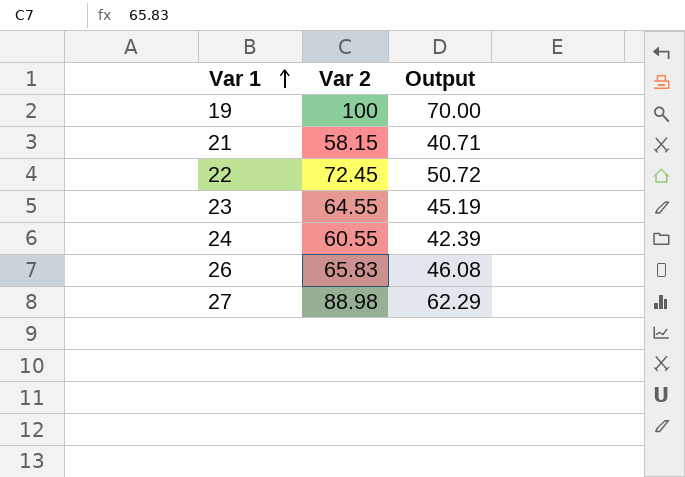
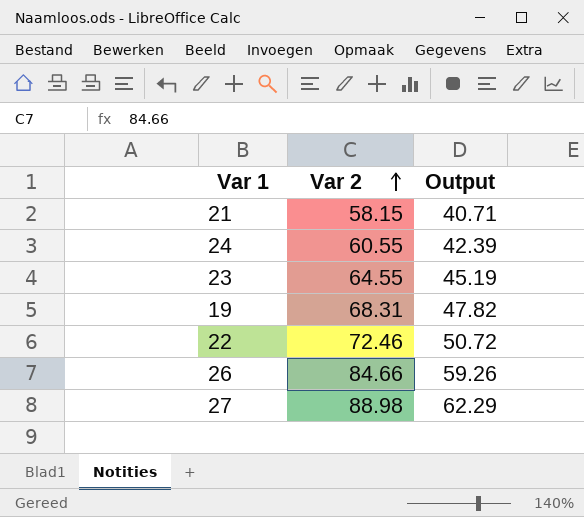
row order: Var 1 ascending -> Var 2 ascending
19 | Var 2: 100 -> 68.31
19 | Output: 70.00 -> 47.82
22 | Var 2: 72.45 -> 72.46
26 | Var 2: 65.83 -> 84.66
26 | Output: 46.08 -> 59.26

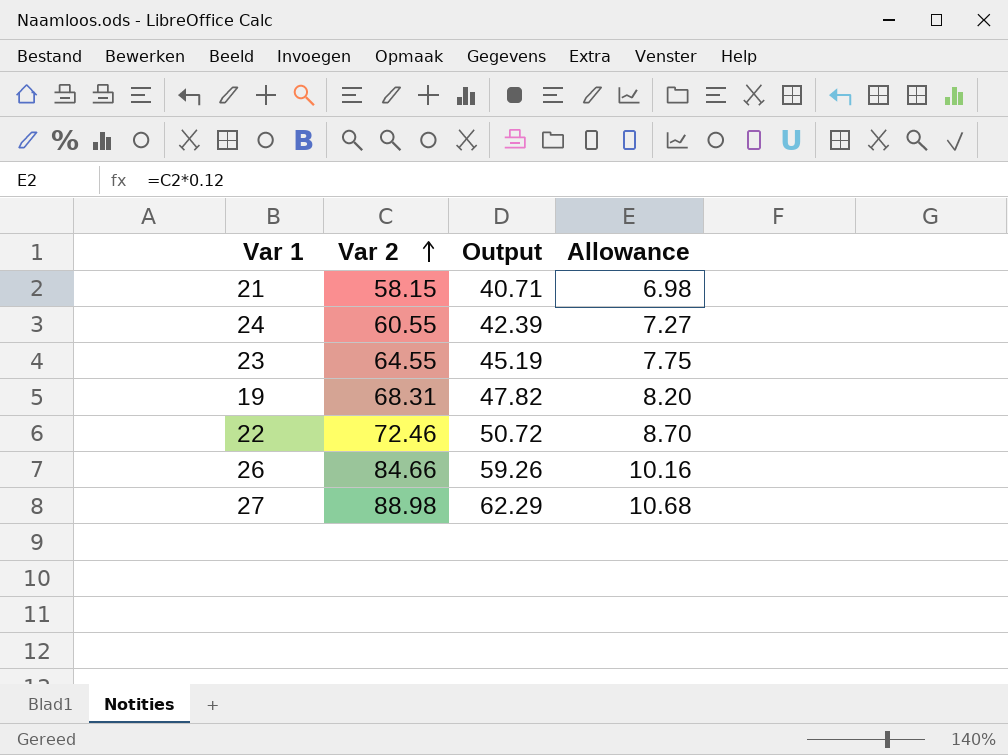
column Allowance | formula: none -> [Var 2] * 0.12

